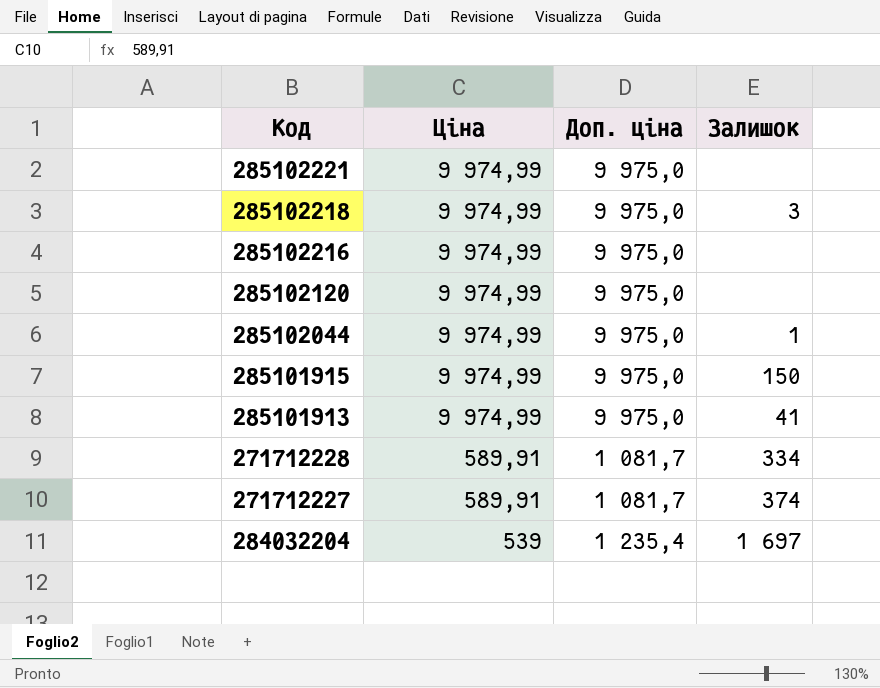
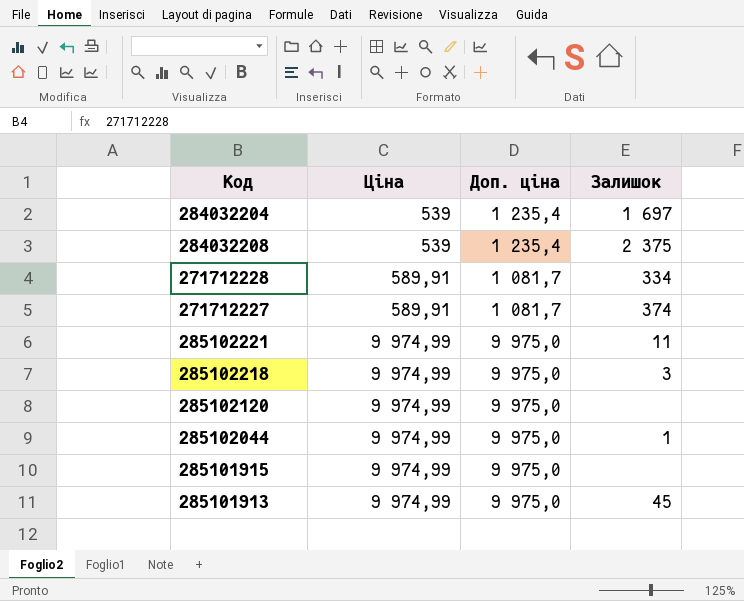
row order: Ціна descending -> Ціна ascending
row 285102216: 9 974,99 | 9 975,0 | none -> none
row 284032208: none -> 539 | 1 235,4 | 2 375
285102221 | Залишок: none -> 11
285101915 | Залишок: 150 -> none
285101913 | Залишок: 41 -> 45

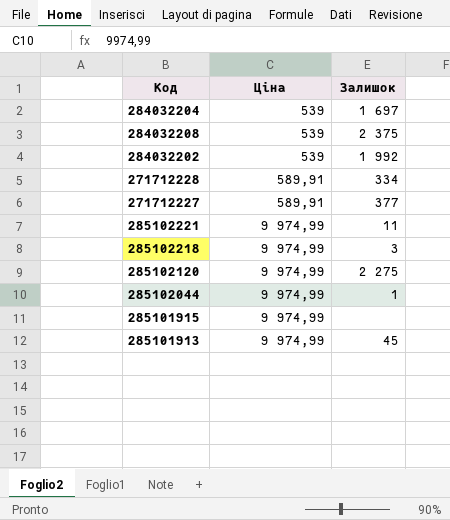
column Доп. ціна | position: 3 -> none
row 284032202: none -> 539 | 1 992
271712227 | Залишок: 374 -> 377
285102120 | Залишок: none -> 2 275

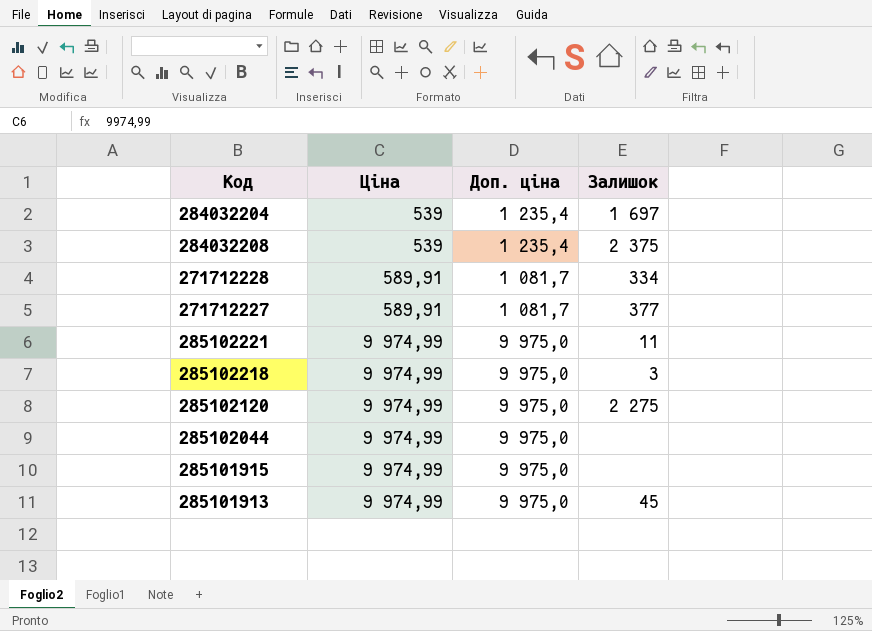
column Доп. ціна | position: none -> 3
row 284032202: 539 | 1 992 -> none
285102044 | Залишок: 1 -> none

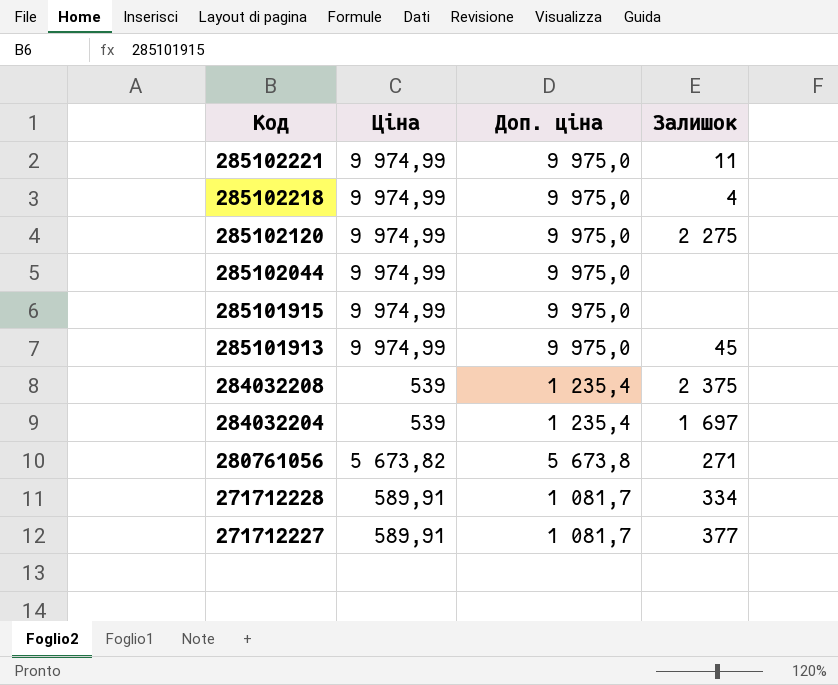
row order: Ціна ascending -> Код descending
285102218 | Залишок: 3 -> 4
row 280761056: none -> 5 673,82 | 5 673,8 | 271

